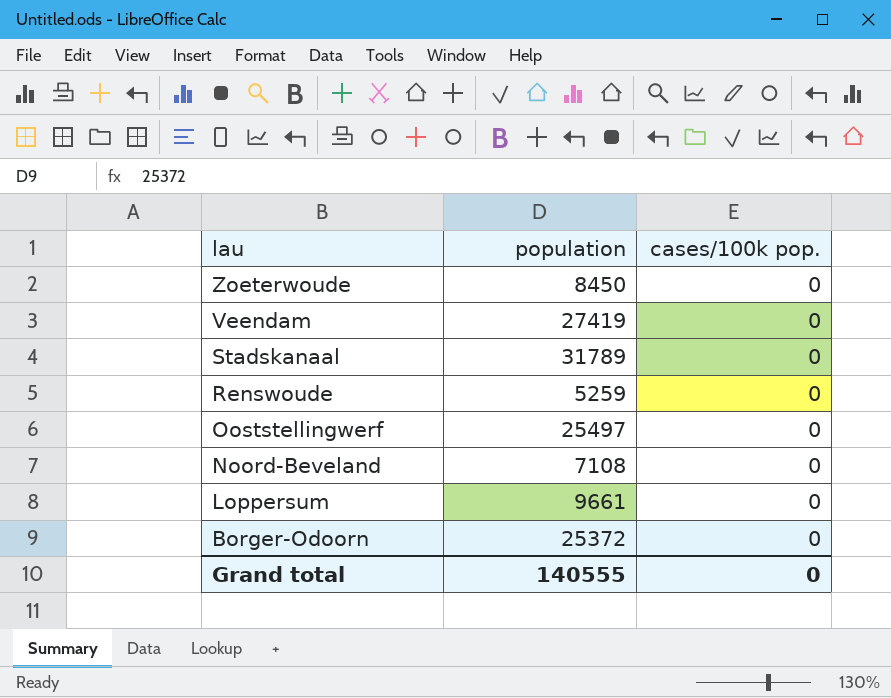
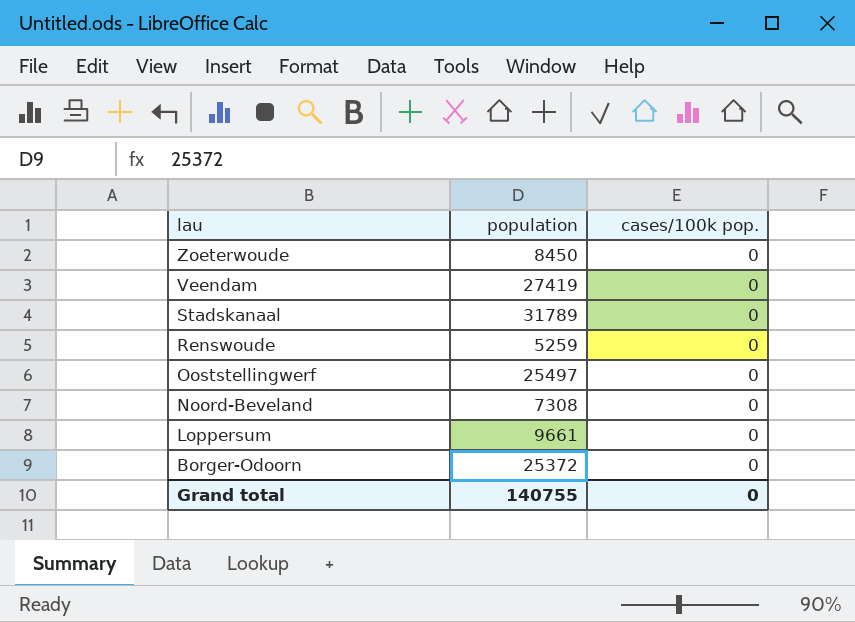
Noord-Beveland | population: 7108 -> 7308
Grand total | population: 140555 -> 140755

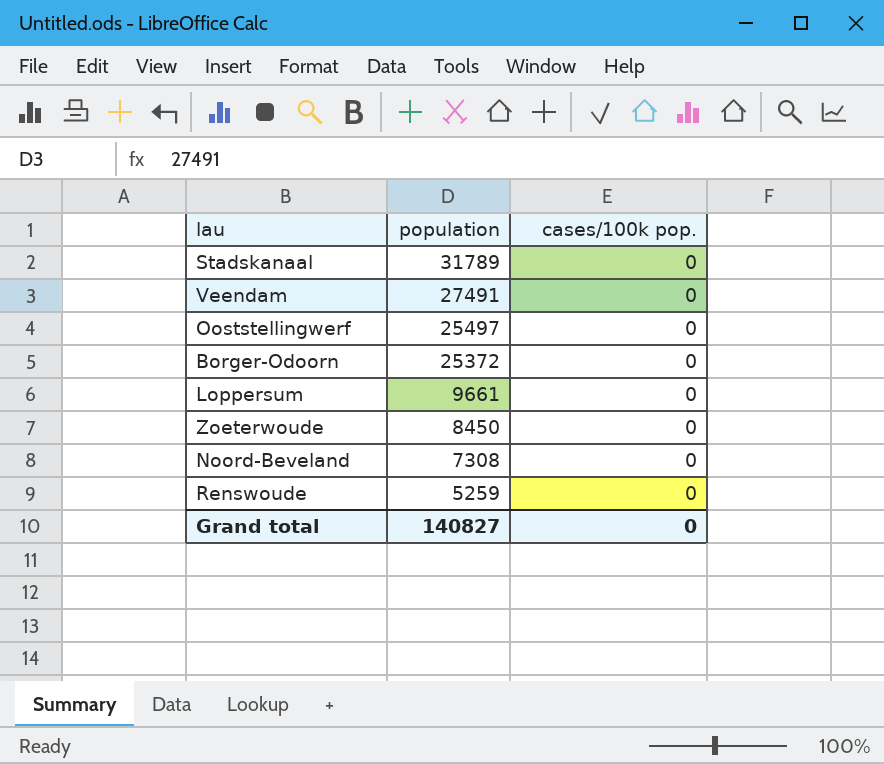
row order: lau descending -> population descending
Veendam | population: 27419 -> 27491
Grand total | population: 140755 -> 140827

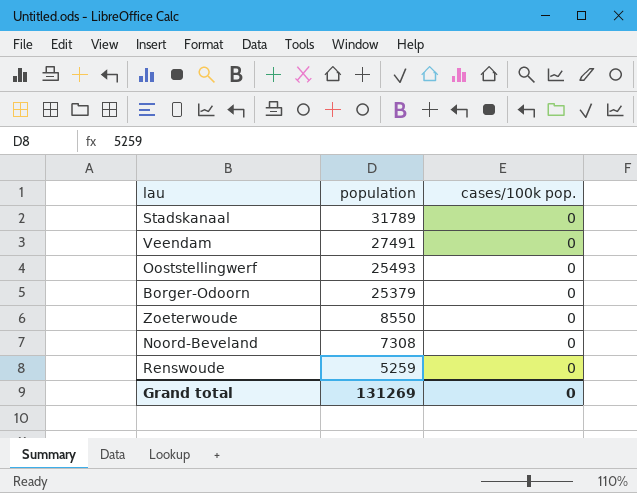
row Loppersum: 9661 | 0 -> none
Ooststellingwerf | population: 25497 -> 25493
Borger-Odoorn | population: 25372 -> 25379
Zoeterwoude | population: 8450 -> 8550
Grand total | population: 140827 -> 131269

